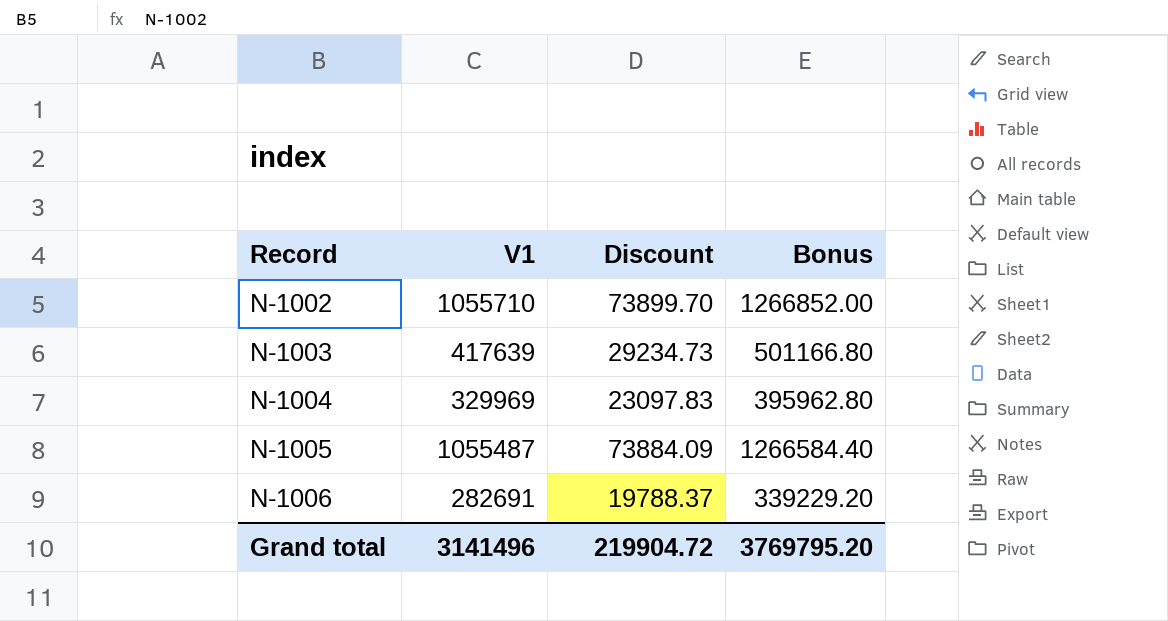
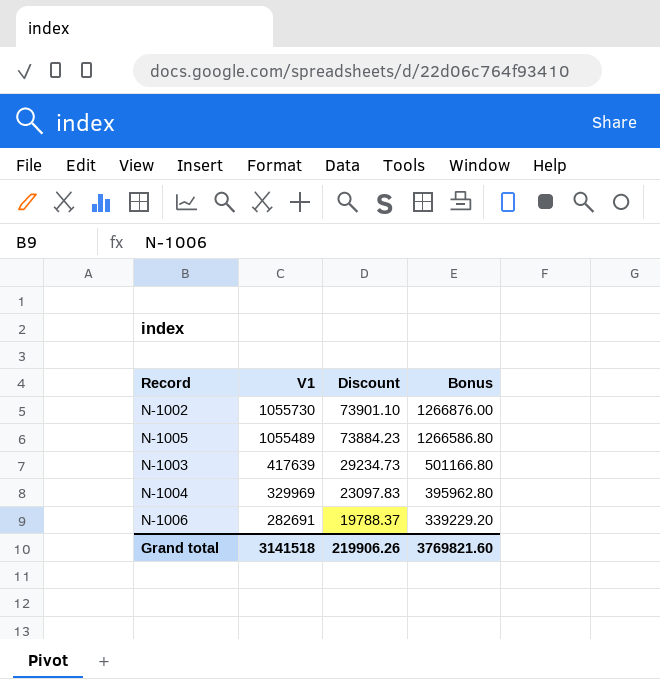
row order: Record ascending -> V1 descending
N-1002 | V1: 1055710 -> 1055730
N-1002 | Discount: 73899.70 -> 73901.10
N-1002 | Bonus: 1266852.00 -> 1266876.00
N-1005 | V1: 1055487 -> 1055489
N-1005 | Discount: 73884.09 -> 73884.23
N-1005 | Bonus: 1266584.40 -> 1266586.80
Grand total | V1: 3141496 -> 3141518
Grand total | Discount: 219904.72 -> 219906.26
Grand total | Bonus: 3769795.20 -> 3769821.60

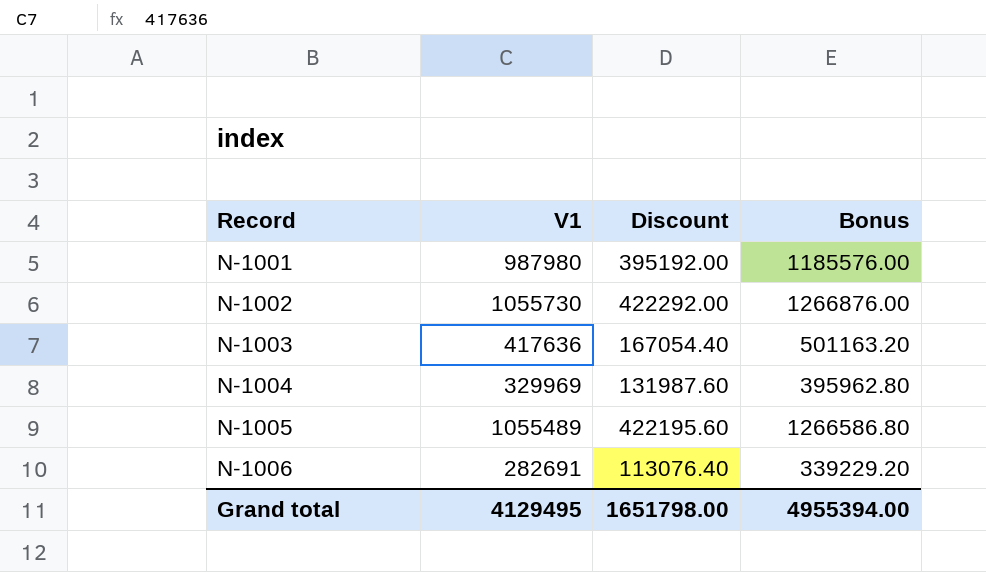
row order: V1 descending -> Record ascending
column Discount | formula: [V1] * 0.07 -> [V1] * 0.4
row N-1001: none -> 987980 | 395192.00 | 1185576.00
N-1003 | V1: 417639 -> 417636
N-1003 | Bonus: 501166.80 -> 501163.20
Grand total | V1: 3141518 -> 4129495
Grand total | Discount: 219906.26 -> 1651798.00
Grand total | Bonus: 3769821.60 -> 4955394.00

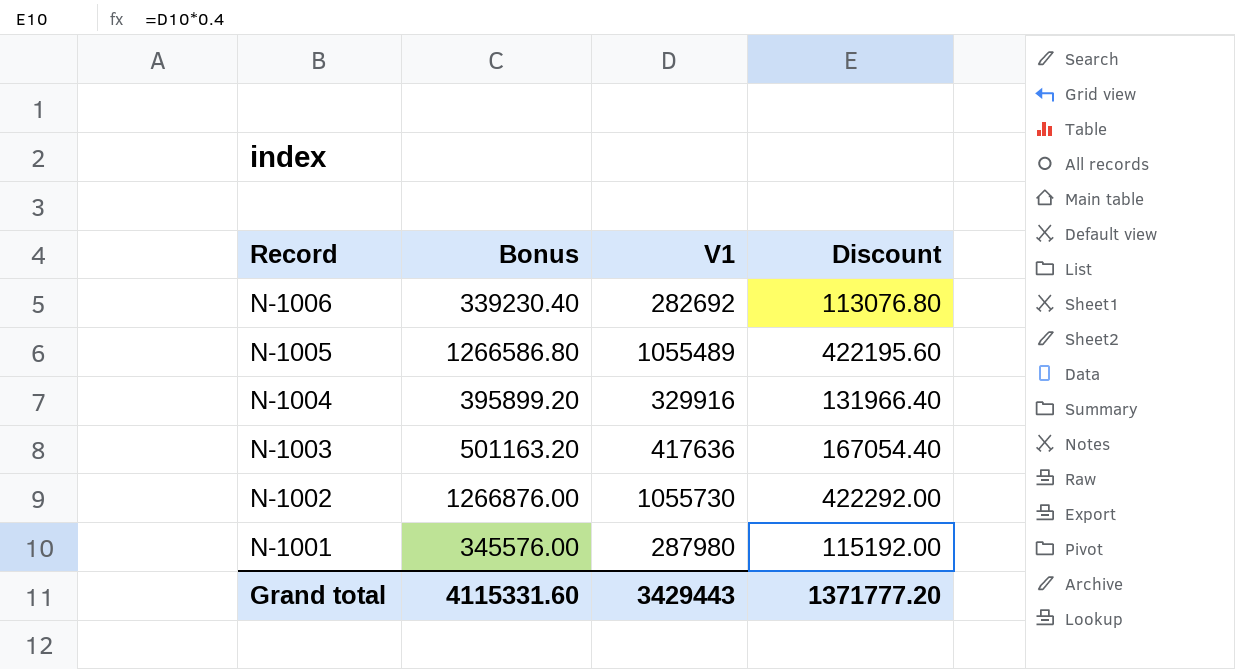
row order: Record ascending -> Record descending
column Bonus | position: 4 -> 2
N-1006 | Bonus: 339229.20 -> 339230.40
N-1006 | V1: 282691 -> 282692
N-1006 | Discount: 113076.40 -> 113076.80
N-1004 | Bonus: 395962.80 -> 395899.20
N-1004 | V1: 329969 -> 329916
N-1004 | Discount: 131987.60 -> 131966.40
N-1001 | Bonus: 1185576.00 -> 345576.00
N-1001 | V1: 987980 -> 287980
N-1001 | Discount: 395192.00 -> 115192.00
Grand total | Bonus: 4955394.00 -> 4115331.60
Grand total | V1: 4129495 -> 3429443
Grand total | Discount: 1651798.00 -> 1371777.20

